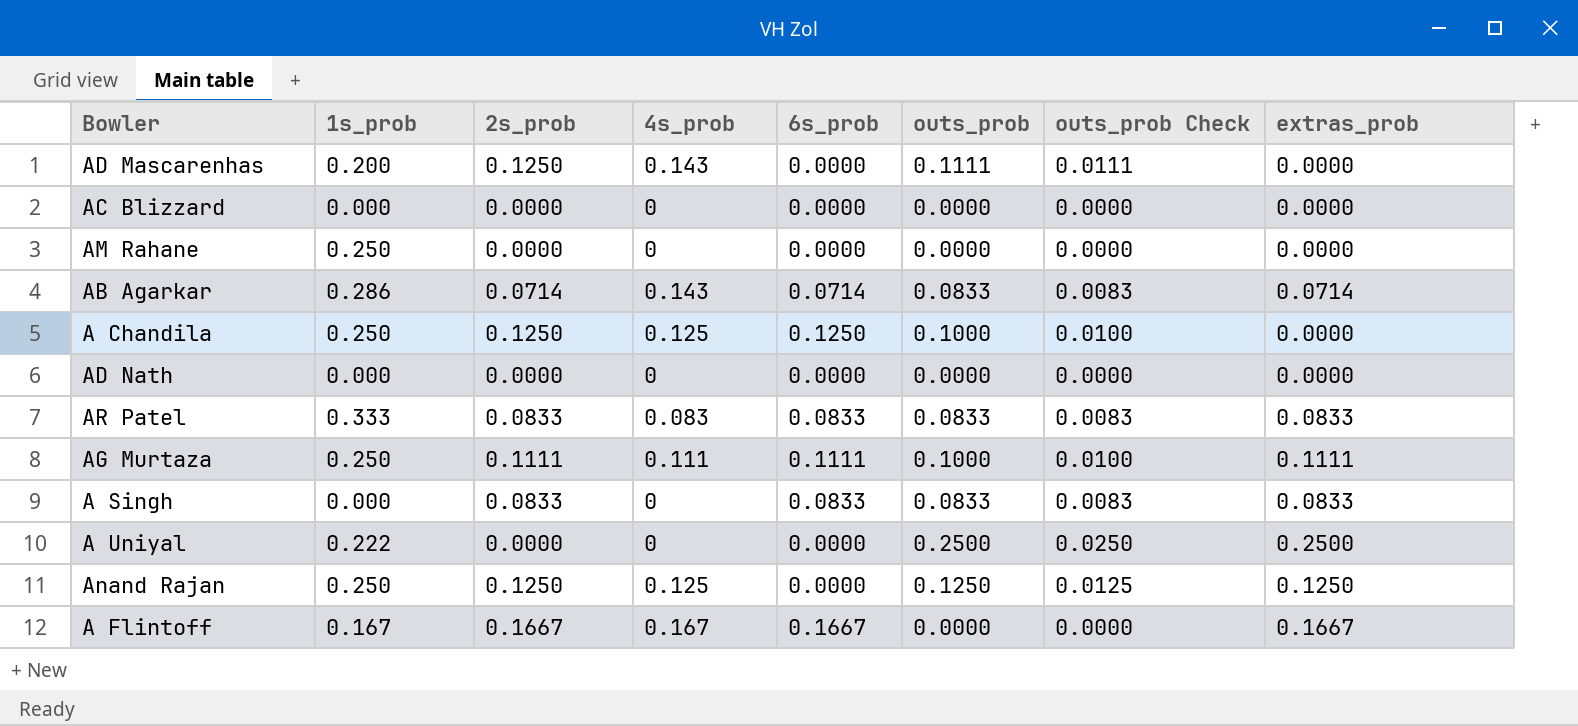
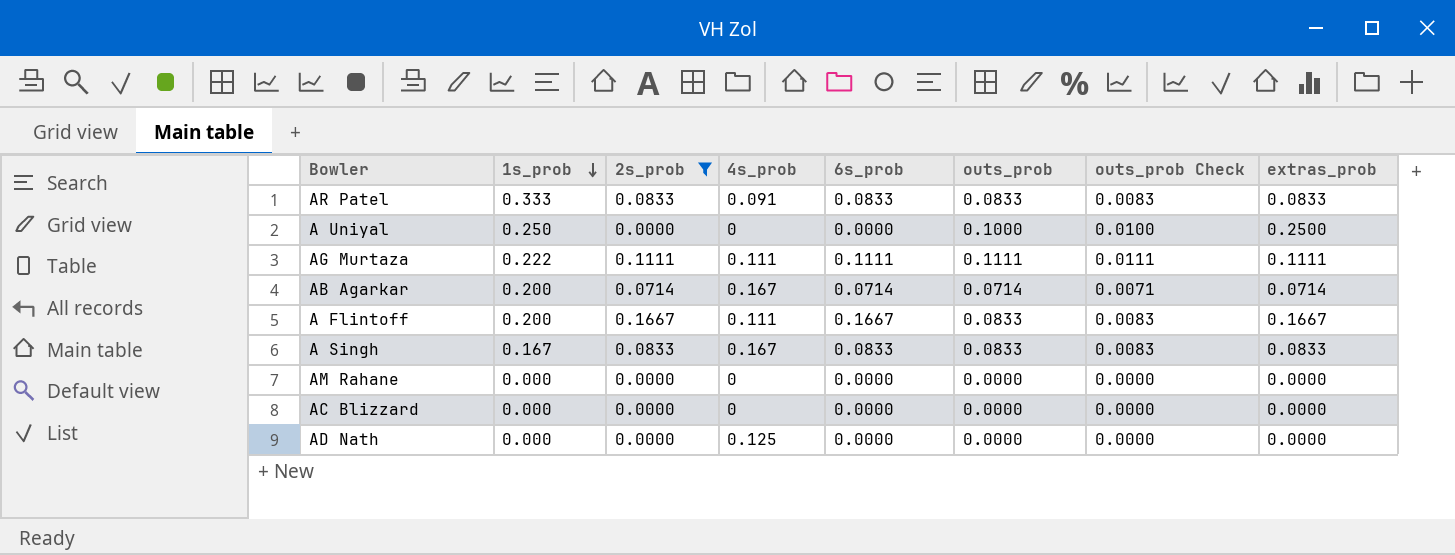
filter: none -> 2s_prob != 0.1250
row order: none -> 1s_prob descending
AR Patel | 4s_prob: 0.083 -> 0.091
A Uniyal | 1s_prob: 0.222 -> 0.250
A Uniyal | outs_prob: 0.2500 -> 0.1000
A Uniyal | outs_prob Check: 0.0250 -> 0.0100
AG Murtaza | 1s_prob: 0.250 -> 0.222
AG Murtaza | outs_prob: 0.1000 -> 0.1111
AG Murtaza | outs_prob Check: 0.0100 -> 0.0111
AB Agarkar | 1s_prob: 0.286 -> 0.200
AB Agarkar | 4s_prob: 0.143 -> 0.167
AB Agarkar | outs_prob: 0.0833 -> 0.0714
AB Agarkar | outs_prob Check: 0.0083 -> 0.0071
A Flintoff | 1s_prob: 0.167 -> 0.200
A Flintoff | 4s_prob: 0.167 -> 0.111
A Flintoff | outs_prob: 0.0000 -> 0.0833
A Flintoff | outs_prob Check: 0.0000 -> 0.0083
A Singh | 1s_prob: 0.000 -> 0.167
A Singh | 4s_prob: 0 -> 0.167
AM Rahane | 1s_prob: 0.250 -> 0.000
AD Nath | 4s_prob: 0 -> 0.125

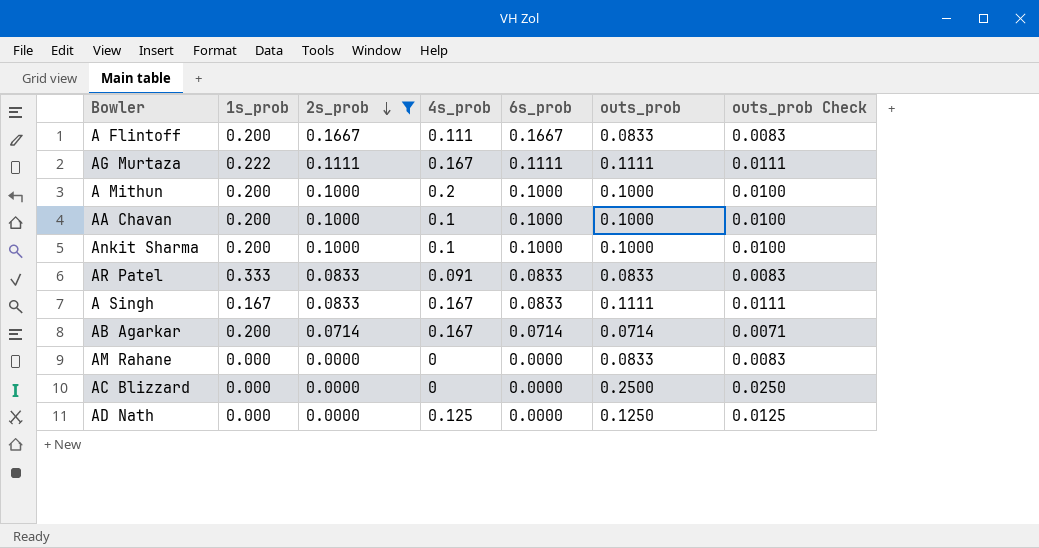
row order: 1s_prob descending -> 2s_prob descending
column extras_prob | position: 8 -> none
row A Uniyal: 0.250 | 0.0000 | 0 | 0.0000 | 0.1000 | 0.0100 | 0.2500 -> none
AG Murtaza | 4s_prob: 0.111 -> 0.167
row A Mithun: none -> 0.200 | 0.1000 | 0.2 | 0.1000 | 0.1000 | 0.0100
row AA Chavan: none -> 0.200 | 0.1000 | 0.1 | 0.1000 | 0.1000 | 0.0100
row Ankit Sharma: none -> 0.200 | 0.1000 | 0.1 | 0.1000 | 0.1000 | 0.0100
A Singh | outs_prob: 0.0833 -> 0.1111
A Singh | outs_prob Check: 0.0083 -> 0.0111
AM Rahane | outs_prob: 0.0000 -> 0.0833
AM Rahane | outs_prob Check: 0.0000 -> 0.0083
AC Blizzard | outs_prob: 0.0000 -> 0.2500
AC Blizzard | outs_prob Check: 0.0000 -> 0.0250
AD Nath | outs_prob: 0.0000 -> 0.1250
AD Nath | outs_prob Check: 0.0000 -> 0.0125

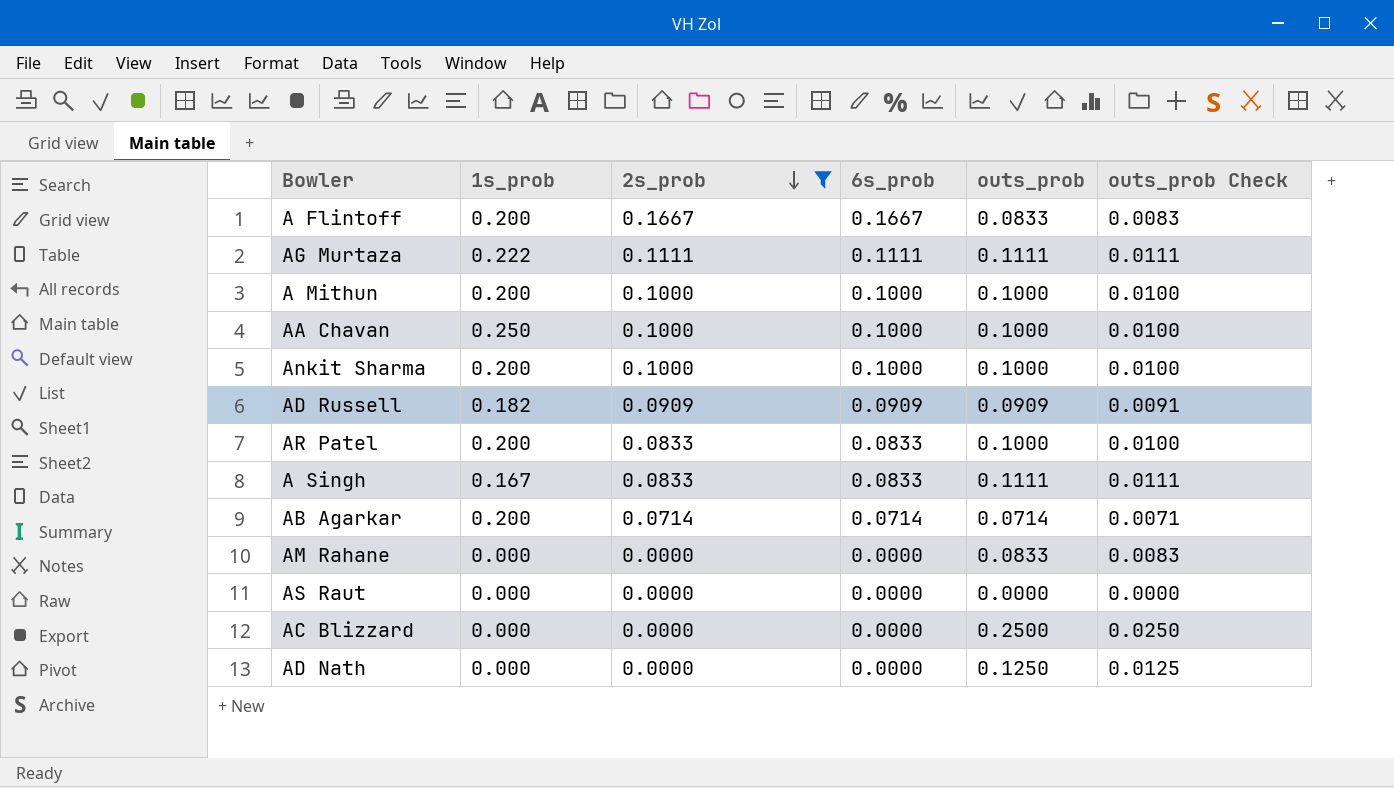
column 4s_prob | position: 4 -> none
AA Chavan | 1s_prob: 0.200 -> 0.250
row AD Russell: none -> 0.182 | 0.0909 | 0.0909 | 0.0909 | 0.0091
AR Patel | 1s_prob: 0.333 -> 0.200
AR Patel | outs_prob: 0.0833 -> 0.1000
AR Patel | outs_prob Check: 0.0083 -> 0.0100
row AS Raut: none -> 0.000 | 0.0000 | 0.0000 | 0.0000 | 0.0000

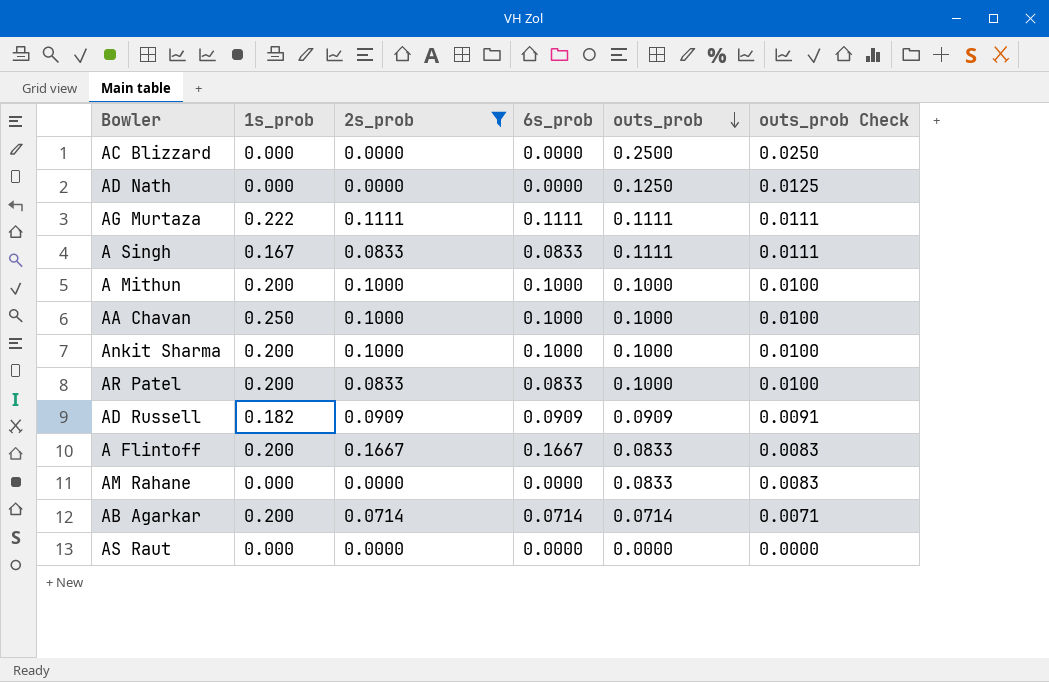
row order: 2s_prob descending -> outs_prob descending

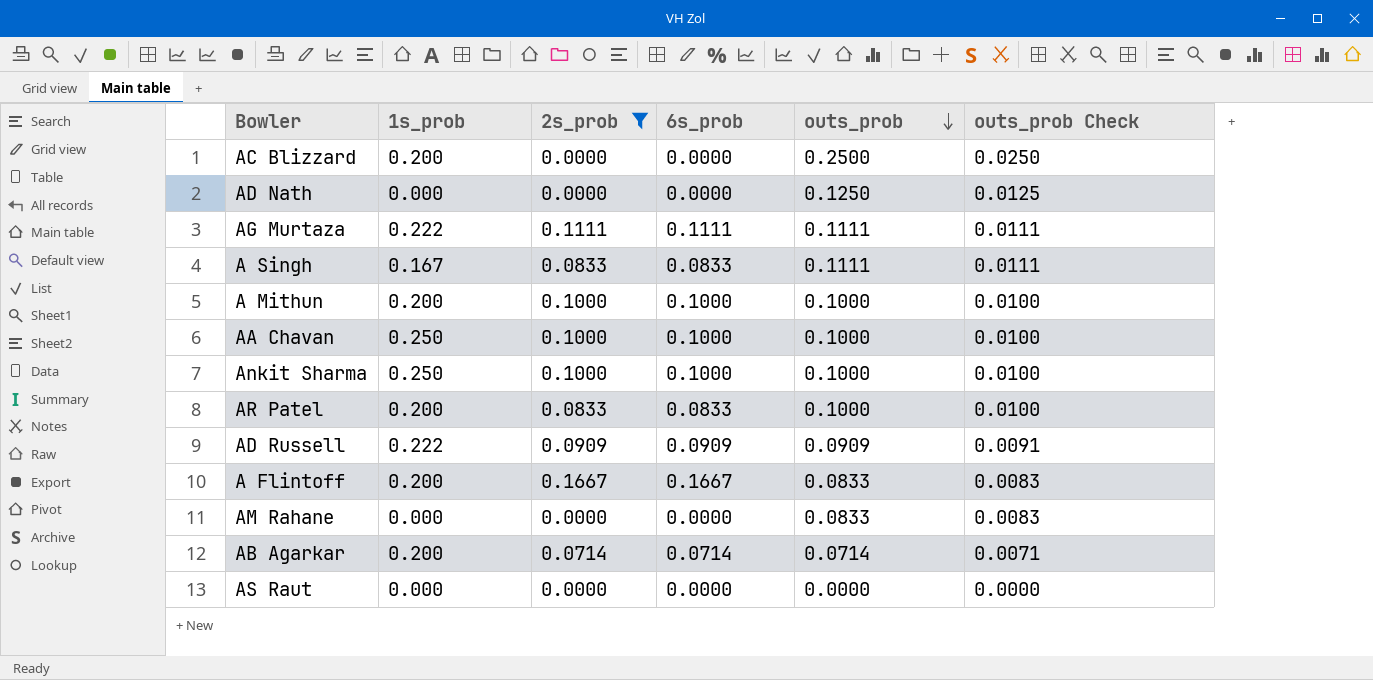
AC Blizzard | 1s_prob: 0.000 -> 0.200
Ankit Sharma | 1s_prob: 0.200 -> 0.250
AD Russell | 1s_prob: 0.182 -> 0.222

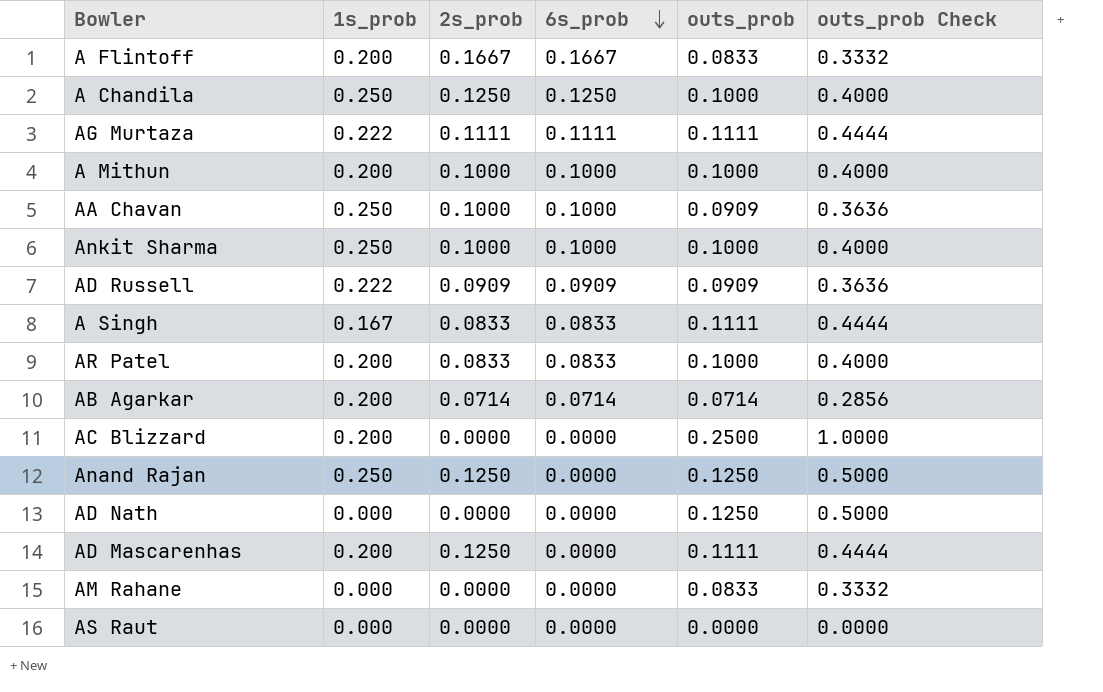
filter: 2s_prob != 0.1250 -> none
row order: outs_prob descending -> 6s_prob descending
column outs_prob Check | formula: [outs_prob] * 0.1 -> [outs_prob] * 4
AA Chavan | outs_prob: 0.1000 -> 0.0909

